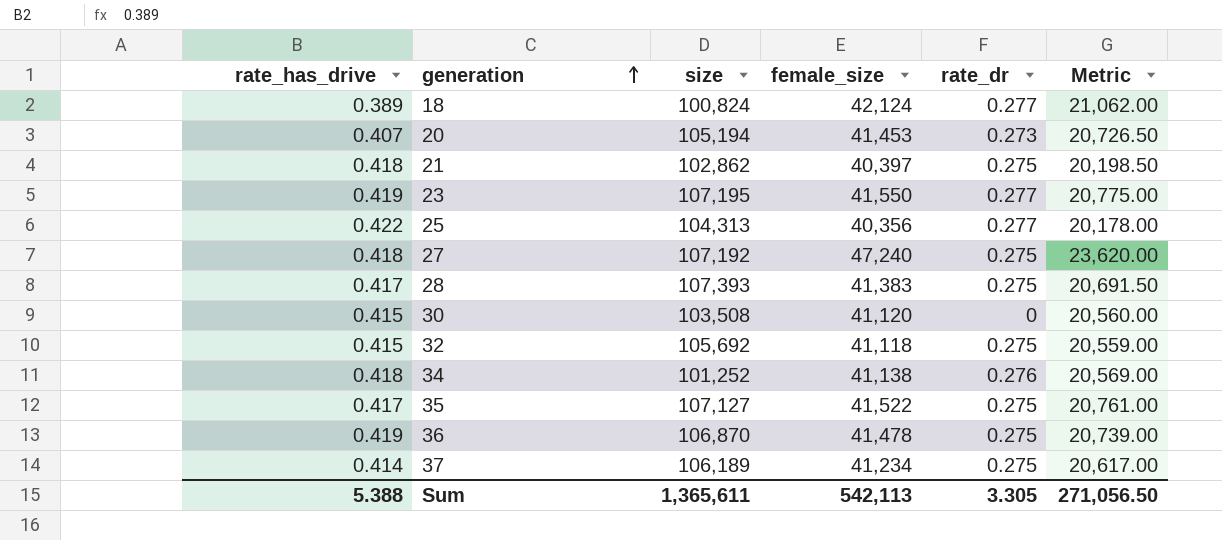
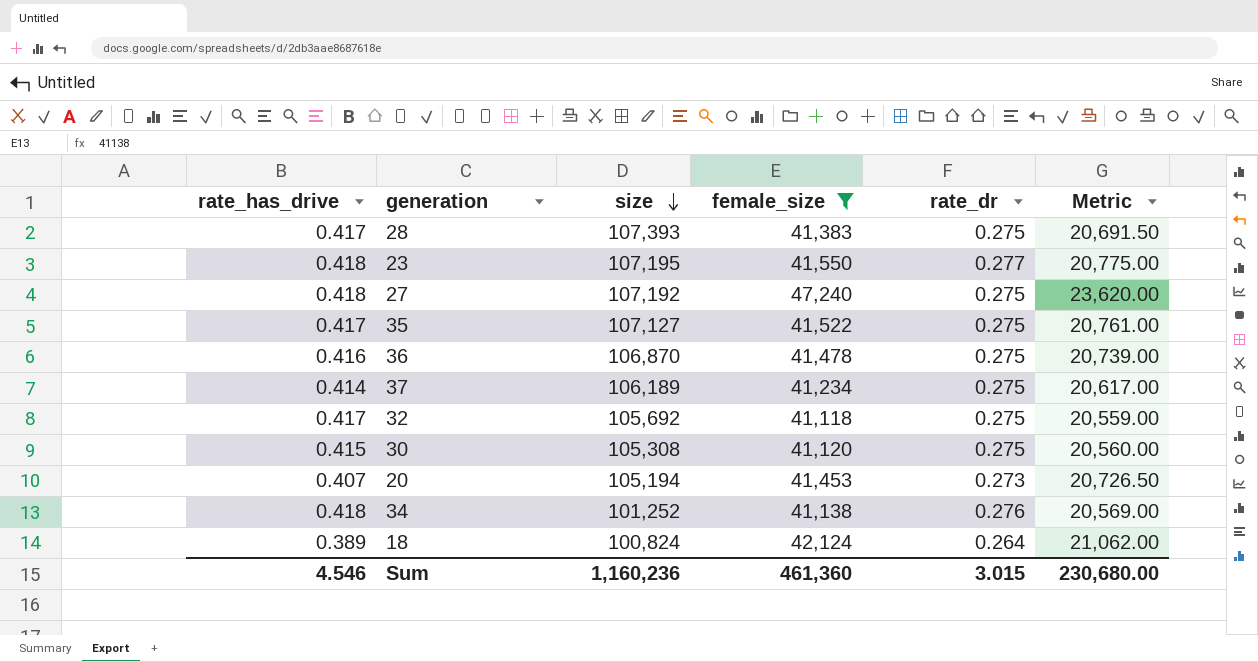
filter: none -> female_size >= 41,118
row order: generation ascending -> size descending
23 | rate_has_drive: 0.419 -> 0.418
36 | rate_has_drive: 0.419 -> 0.416
32 | rate_has_drive: 0.415 -> 0.417
30 | size: 103,508 -> 105,308
30 | rate_dr: 0 -> 0.275
18 | rate_dr: 0.277 -> 0.264
Sum | rate_has_drive: 5.388 -> 4.546
Sum | size: 1,365,611 -> 1,160,236
Sum | female_size: 542,113 -> 461,360
Sum | rate_dr: 3.305 -> 3.015
Sum | Metric: 271,056.50 -> 230,680.00

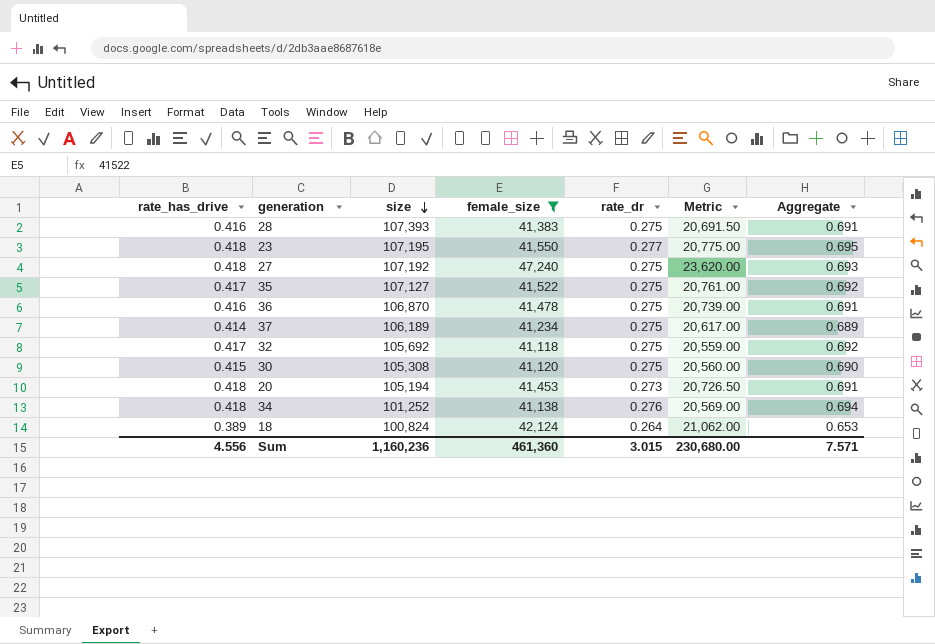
column Aggregate | formula: none -> [rate_has_drive] + [rate_dr]
28 | rate_has_drive: 0.417 -> 0.416
20 | rate_has_drive: 0.407 -> 0.418
Sum | rate_has_drive: 4.546 -> 4.556

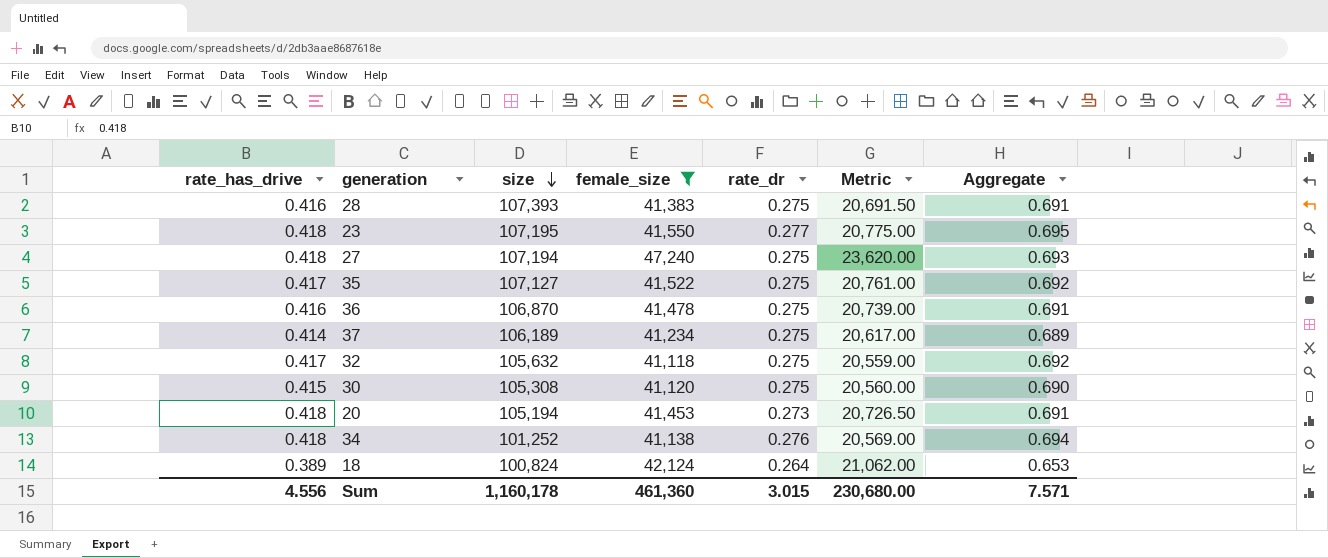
27 | size: 107,192 -> 107,194
32 | size: 105,692 -> 105,632
Sum | size: 1,160,236 -> 1,160,178

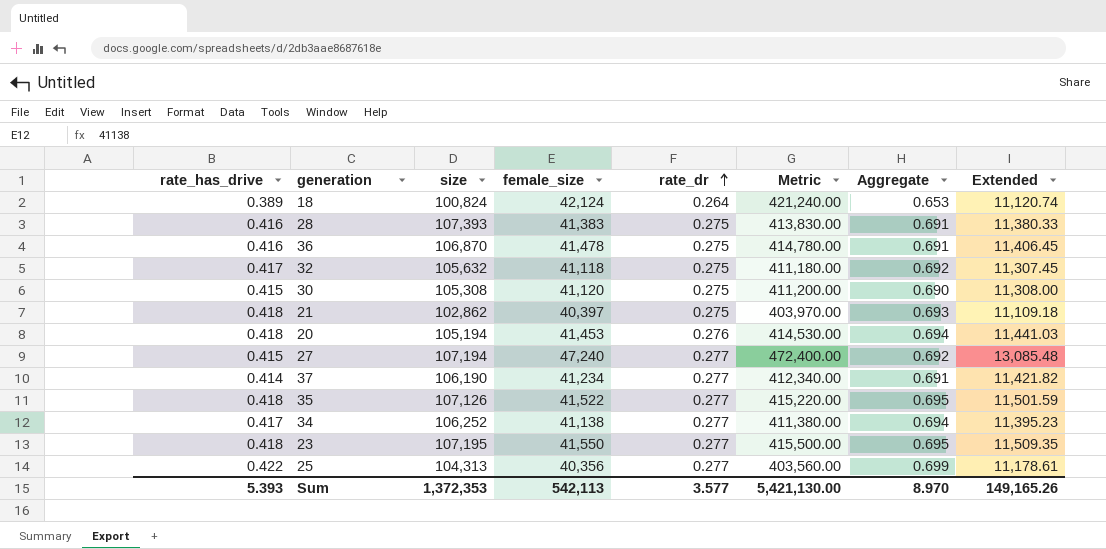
filter: female_size >= 41,118 -> none
row order: size descending -> rate_dr ascending
column Metric | formula: [female_size] * 0.5 -> [female_size] * 10
column Extended | formula: none -> [female_size] * [rate_dr]
20 | rate_dr: 0.273 -> 0.276
20 | Aggregate: 0.691 -> 0.694
27 | rate_has_drive: 0.418 -> 0.415
27 | rate_dr: 0.275 -> 0.277
27 | Aggregate: 0.693 -> 0.692
37 | size: 106,189 -> 106,190
37 | rate_dr: 0.275 -> 0.277
37 | Aggregate: 0.689 -> 0.691
35 | rate_has_drive: 0.417 -> 0.418
35 | size: 107,127 -> 107,126
35 | rate_dr: 0.275 -> 0.277
35 | Aggregate: 0.692 -> 0.695
34 | rate_has_drive: 0.418 -> 0.417
34 | size: 101,252 -> 106,252
34 | rate_dr: 0.276 -> 0.277
Sum | rate_has_drive: 4.556 -> 5.393
Sum | size: 1,160,178 -> 1,372,353
Sum | female_size: 461,360 -> 542,113
Sum | rate_dr: 3.015 -> 3.577
Sum | Metric: 230,680.00 -> 5,421,130.00
Sum | Aggregate: 7.571 -> 8.970

